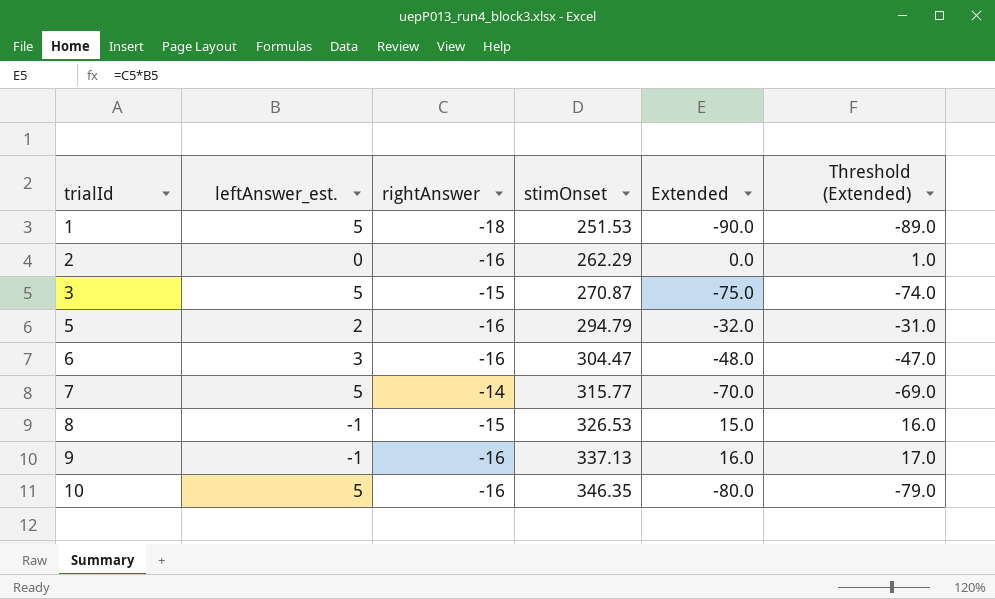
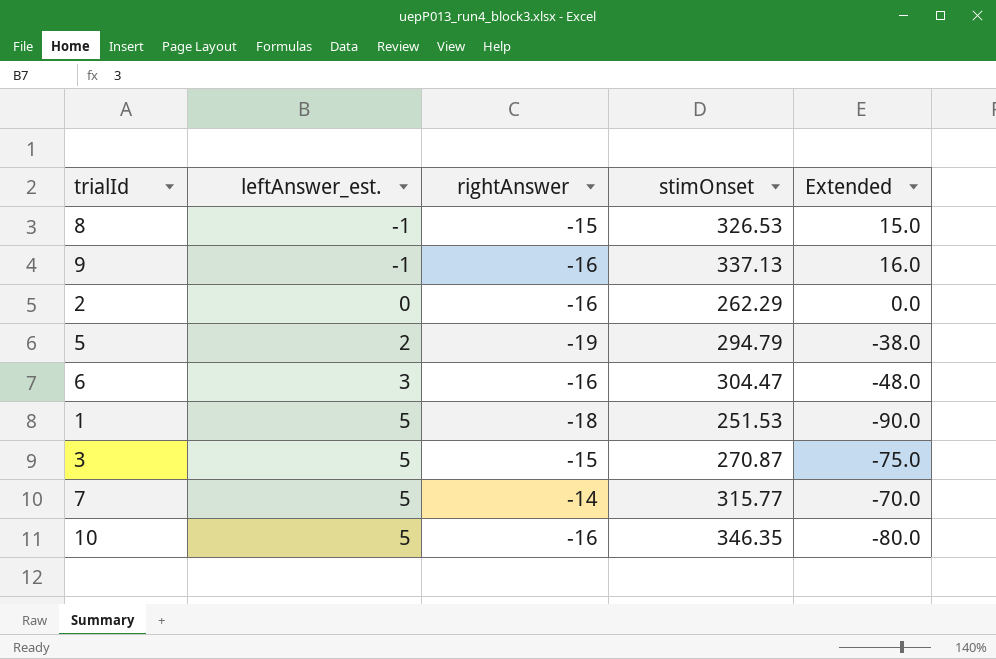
row order: trialId ascending -> leftAnswer_est. ascending
column Threshold (Extended) | formula: [Extended] + 1 -> none
5 | rightAnswer: -16 -> -19
5 | Extended: -32.0 -> -38.0

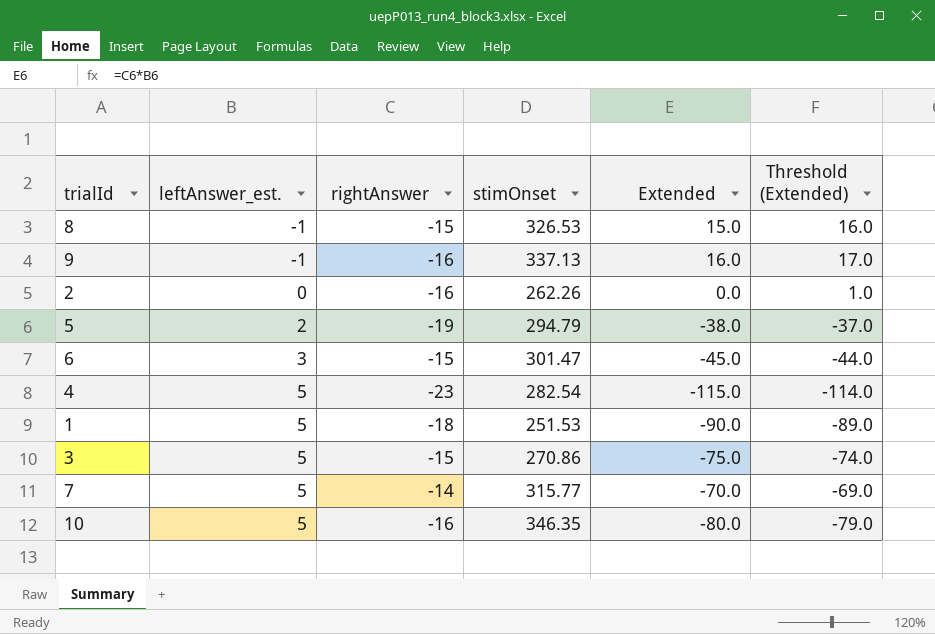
column Threshold (Extended) | formula: none -> [Extended] + 1
2 | stimOnset: 262.29 -> 262.26
6 | rightAnswer: -16 -> -15
6 | stimOnset: 304.47 -> 301.47
6 | Extended: -48.0 -> -45.0
row 4: none -> 5 | -23 | 282.54 | -115.0 | -114.0
3 | stimOnset: 270.87 -> 270.86

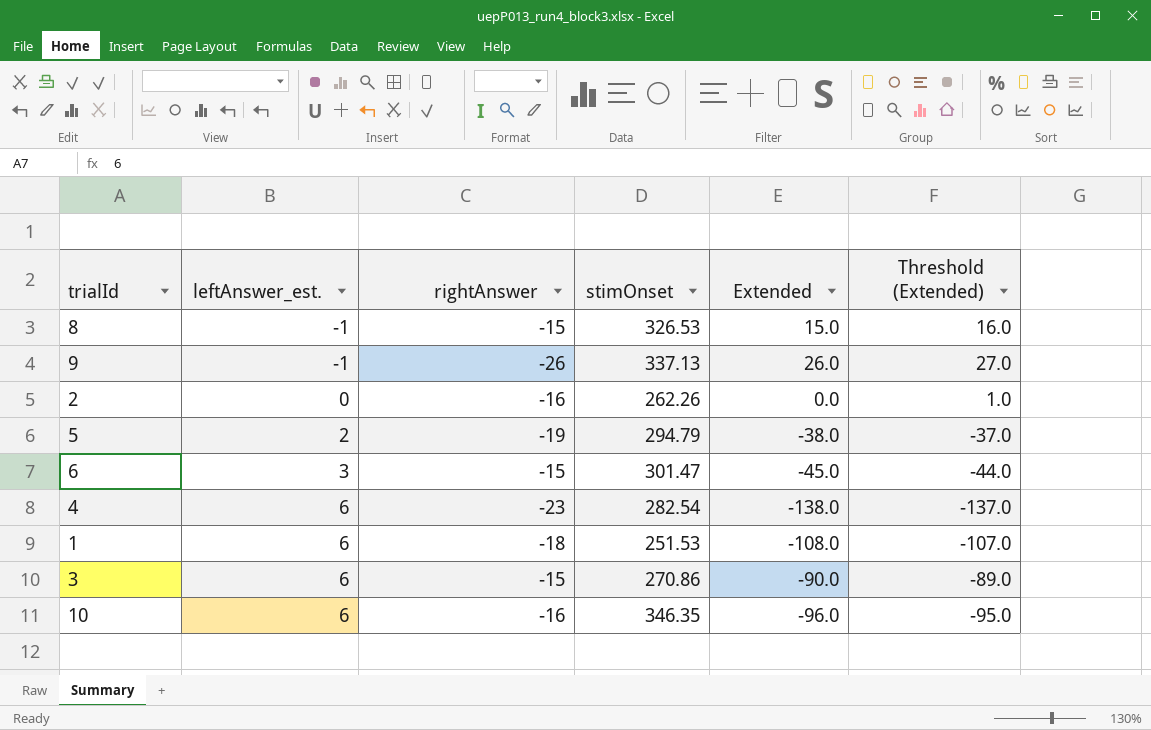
row 7: 5 | -14 | 315.77 | -70.0 | -69.0 -> none
9 | rightAnswer: -16 -> -26
9 | Extended: 16.0 -> 26.0
9 | Threshold (Extended): 17.0 -> 27.0
4 | leftAnswer_est.: 5 -> 6
4 | Extended: -115.0 -> -138.0
4 | Threshold (Extended): -114.0 -> -137.0
1 | leftAnswer_est.: 5 -> 6
1 | Extended: -90.0 -> -108.0
1 | Threshold (Extended): -89.0 -> -107.0
3 | leftAnswer_est.: 5 -> 6
3 | Extended: -75.0 -> -90.0
3 | Threshold (Extended): -74.0 -> -89.0
10 | leftAnswer_est.: 5 -> 6
10 | Extended: -80.0 -> -96.0
10 | Threshold (Extended): -79.0 -> -95.0

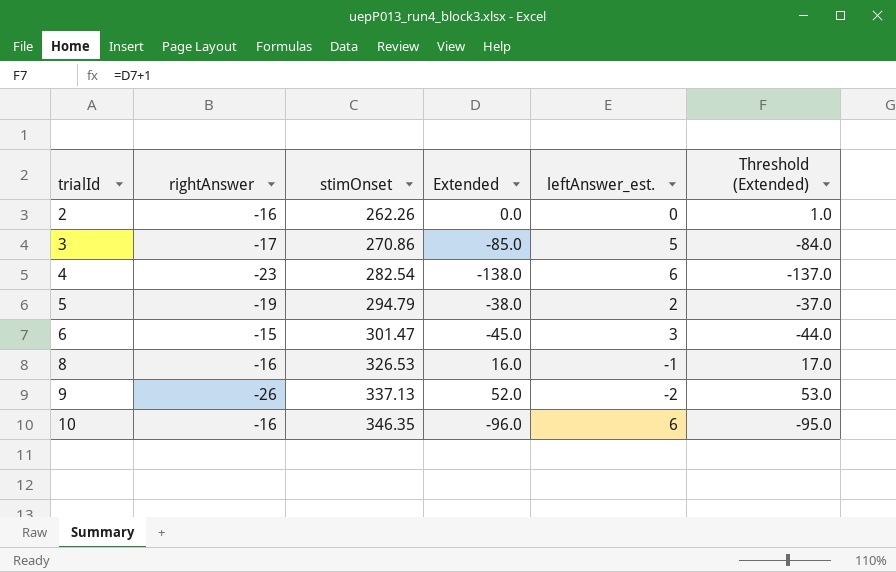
row order: leftAnswer_est. ascending -> trialId ascending
column leftAnswer_est. | position: 2 -> 5
row 1: 6 | -18 | 251.53 | -108.0 | -107.0 -> none
3 | rightAnswer: -15 -> -17
3 | Extended: -90.0 -> -85.0
3 | leftAnswer_est.: 6 -> 5
3 | Threshold (Extended): -89.0 -> -84.0
8 | rightAnswer: -15 -> -16
8 | Extended: 15.0 -> 16.0
8 | Threshold (Extended): 16.0 -> 17.0
9 | Extended: 26.0 -> 52.0
9 | leftAnswer_est.: -1 -> -2
9 | Threshold (Extended): 27.0 -> 53.0

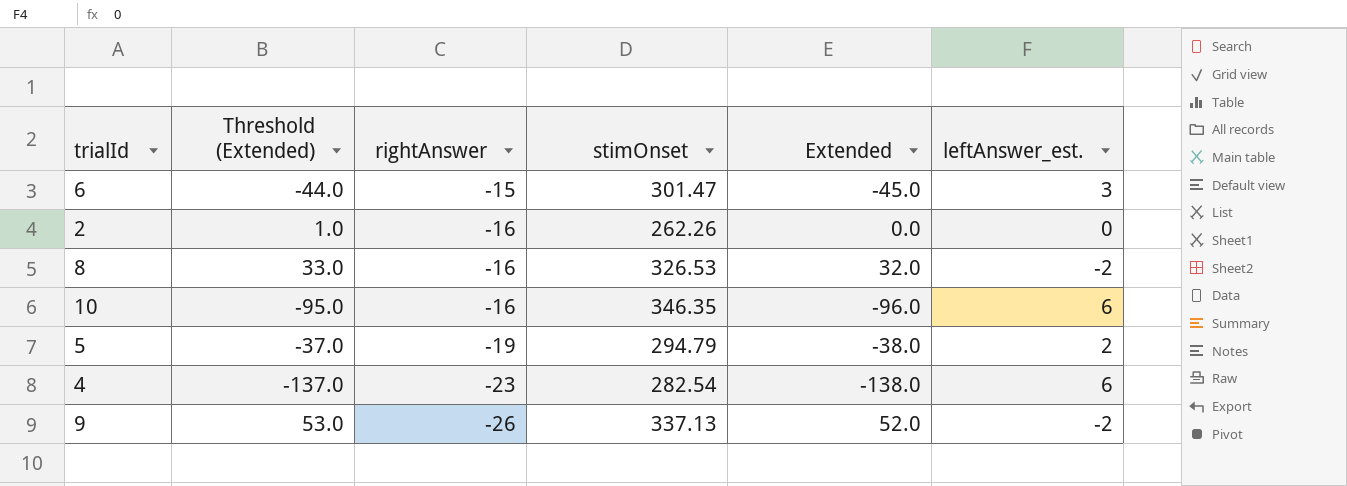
row order: trialId ascending -> rightAnswer descending
column Threshold (Extended) | position: 6 -> 2
row 3: -17 | 270.86 | -85.0 | 5 | -84.0 -> none
8 | Threshold (Extended): 17.0 -> 33.0
8 | Extended: 16.0 -> 32.0
8 | leftAnswer_est.: -1 -> -2

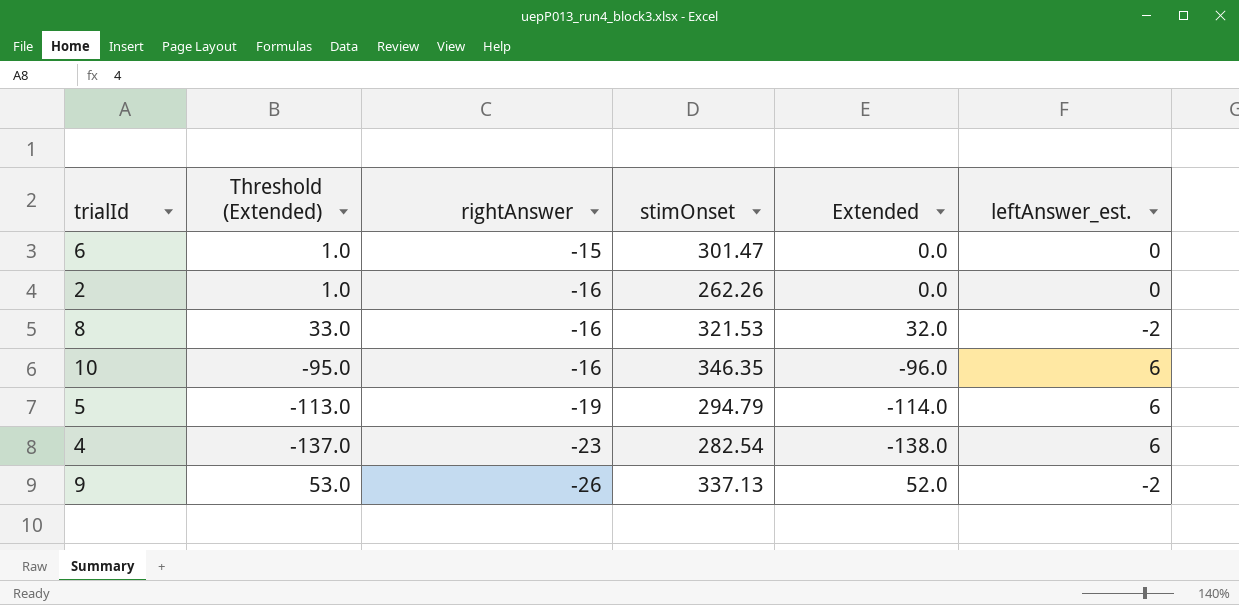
6 | Threshold (Extended): -44.0 -> 1.0
6 | Extended: -45.0 -> 0.0
6 | leftAnswer_est.: 3 -> 0
8 | stimOnset: 326.53 -> 321.53
5 | Threshold (Extended): -37.0 -> -113.0
5 | Extended: -38.0 -> -114.0
5 | leftAnswer_est.: 2 -> 6

